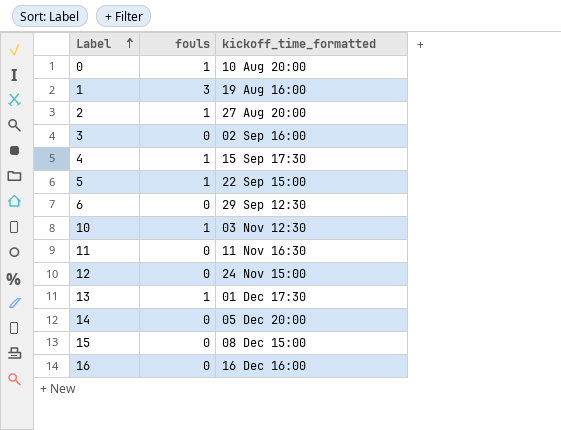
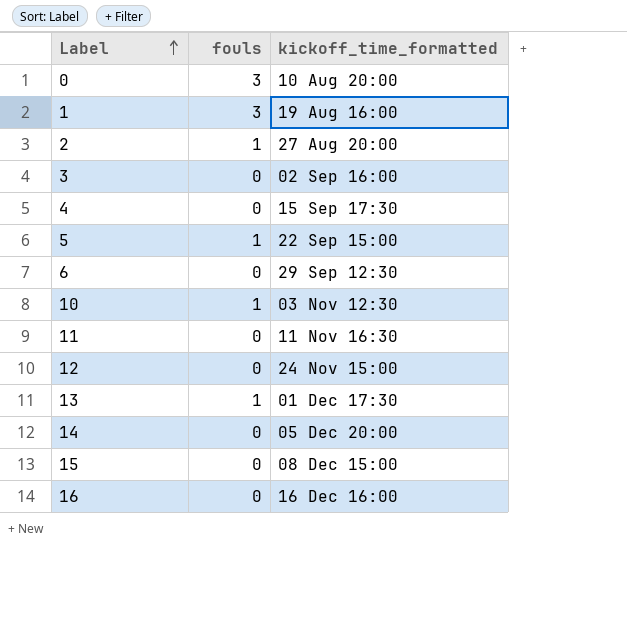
0 | fouls: 1 -> 3
4 | fouls: 1 -> 0

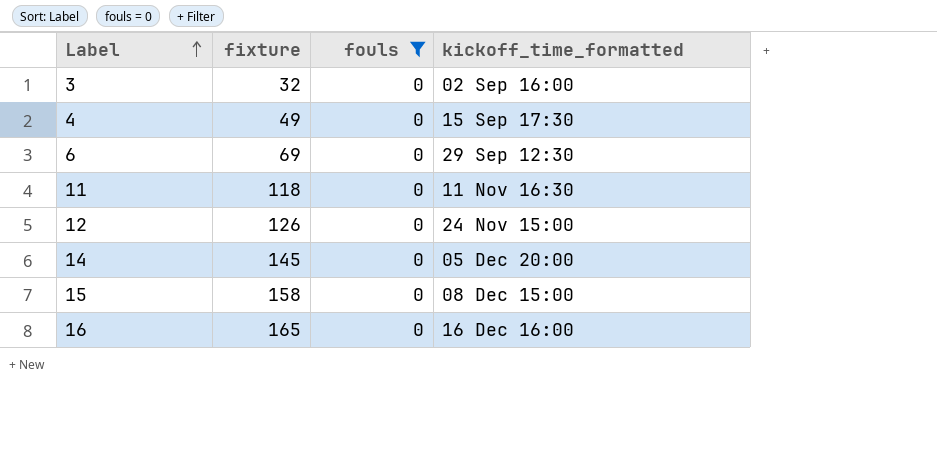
filter: none -> fouls = 0
column fixture | position: none -> 2

